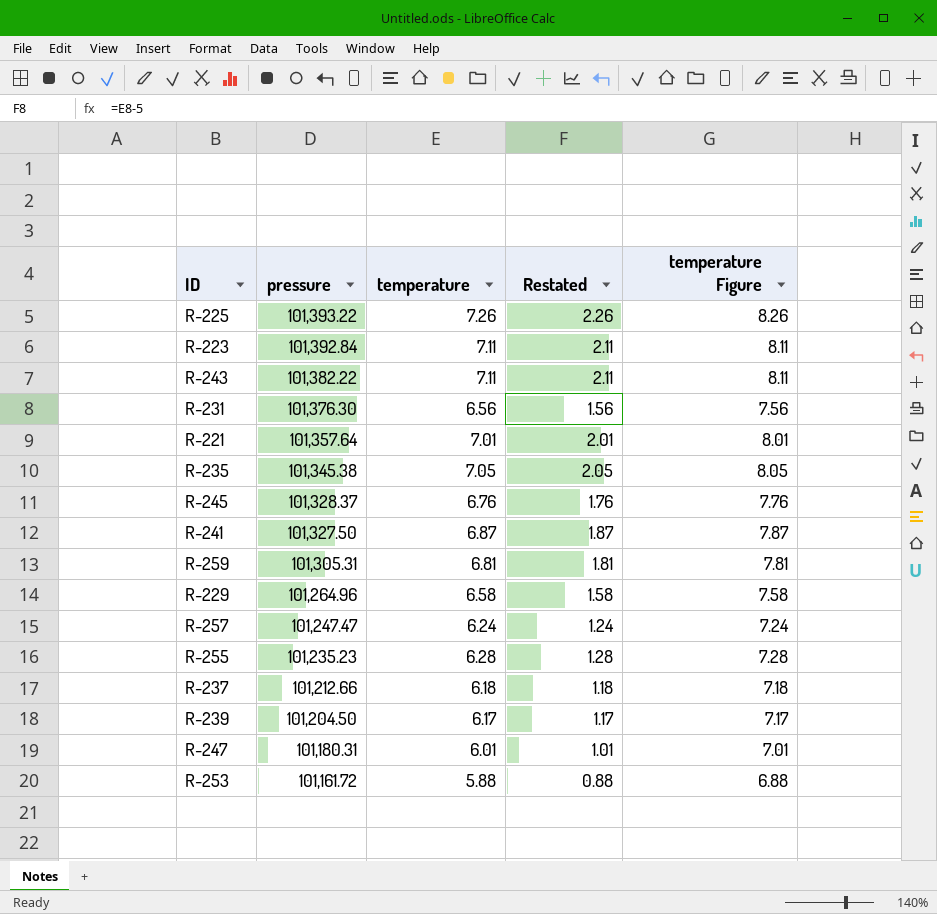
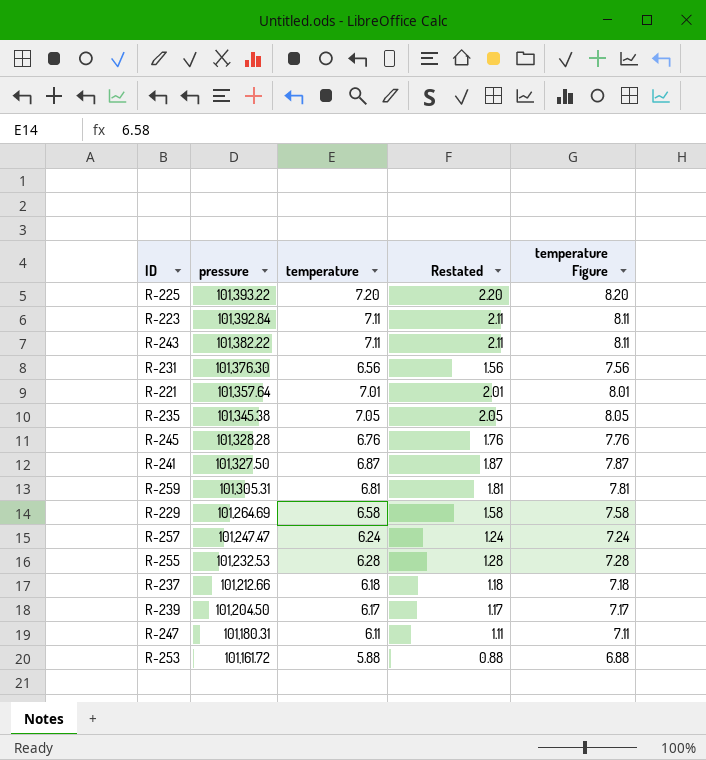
R-225 | temperature: 7.26 -> 7.20
R-225 | Restated: 2.26 -> 2.20
R-225 | temperature Figure: 8.26 -> 8.20
R-245 | pressure: 101,328.37 -> 101,328.28
R-229 | pressure: 101,264.96 -> 101,264.69
R-255 | pressure: 101,235.23 -> 101,232.53
R-247 | temperature: 6.01 -> 6.11
R-247 | Restated: 1.01 -> 1.11
R-247 | temperature Figure: 7.01 -> 7.11

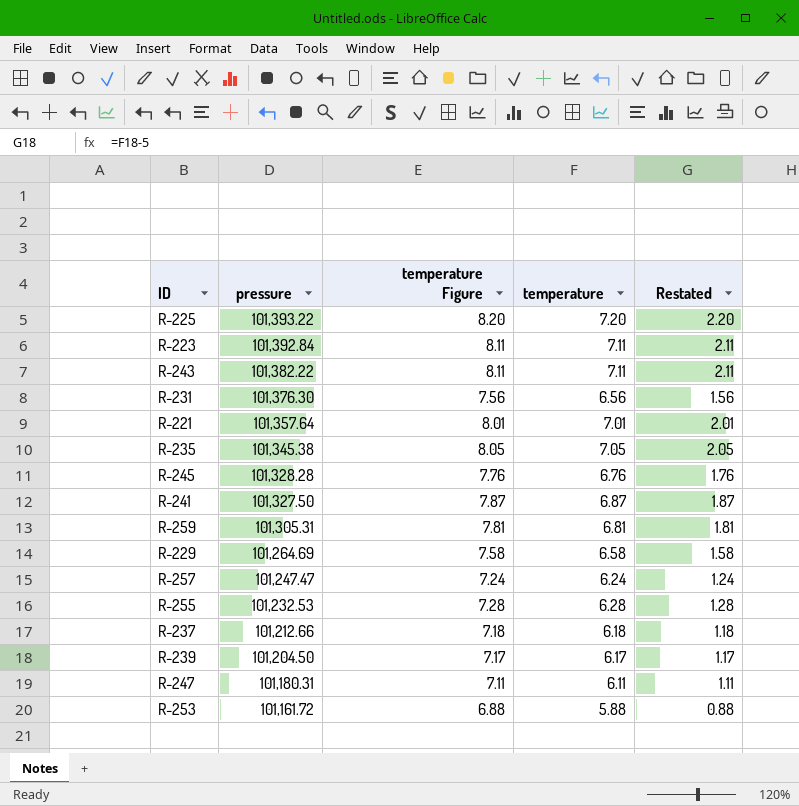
column temperature Figure | position: 5 -> 3

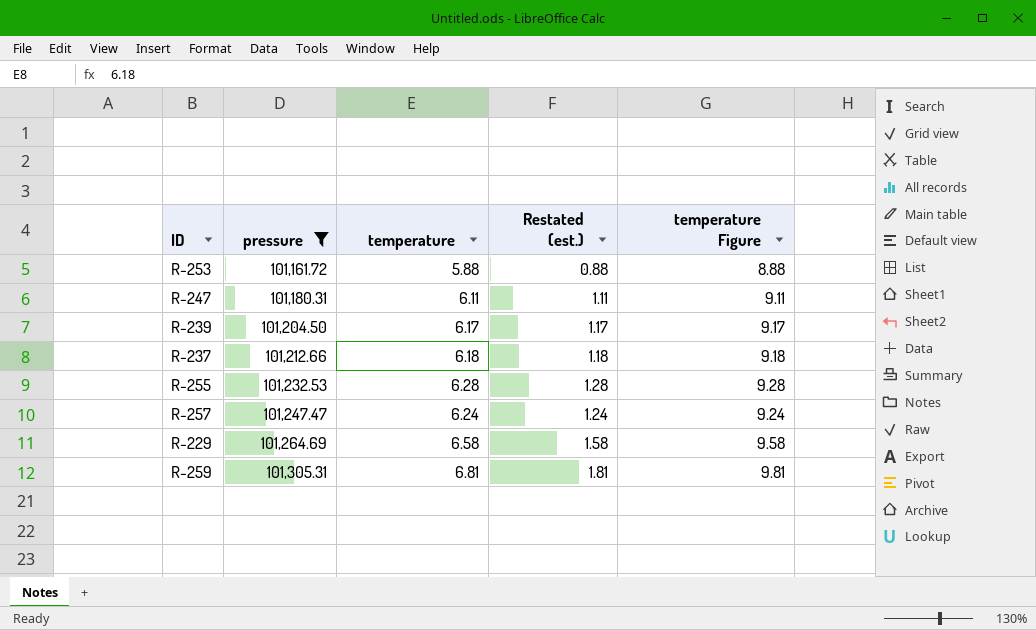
filter: none -> pressure <= 101,305.31
row order: pressure descending -> pressure ascending
column name: Restated -> Restated (est.)
column temperature Figure | formula: [temperature] + 1 -> [temperature] + 3
column temperature Figure | position: 3 -> 5

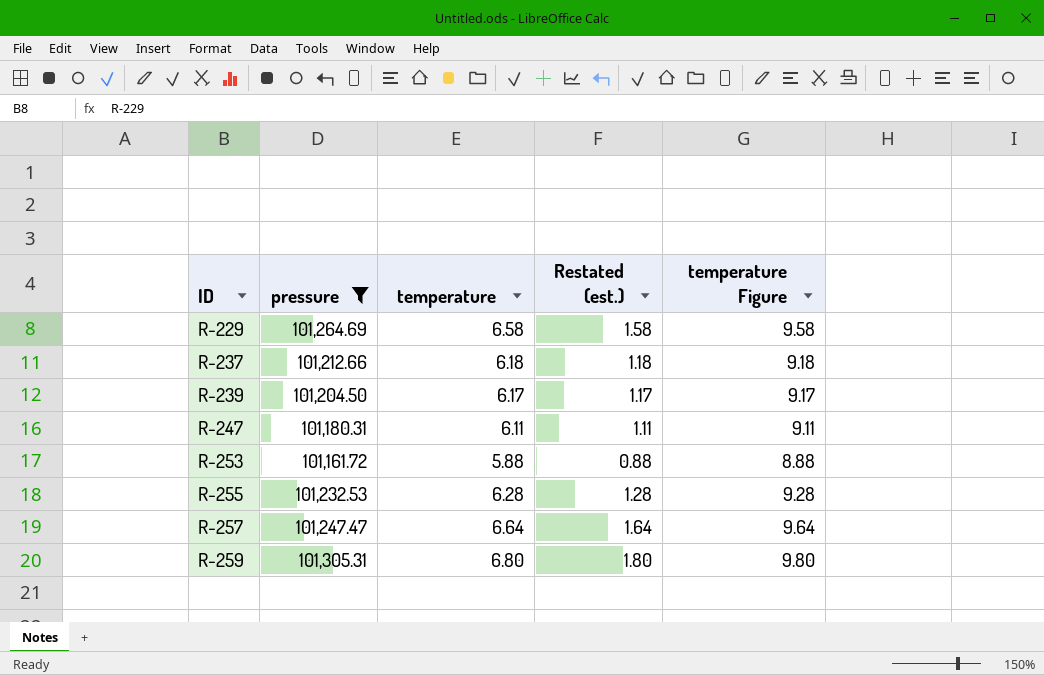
row order: pressure ascending -> ID ascending
R-257 | temperature: 6.24 -> 6.64
R-257 | Restated (est.): 1.24 -> 1.64
R-257 | temperature Figure: 9.24 -> 9.64
R-259 | temperature: 6.81 -> 6.80
R-259 | Restated (est.): 1.81 -> 1.80
R-259 | temperature Figure: 9.81 -> 9.80

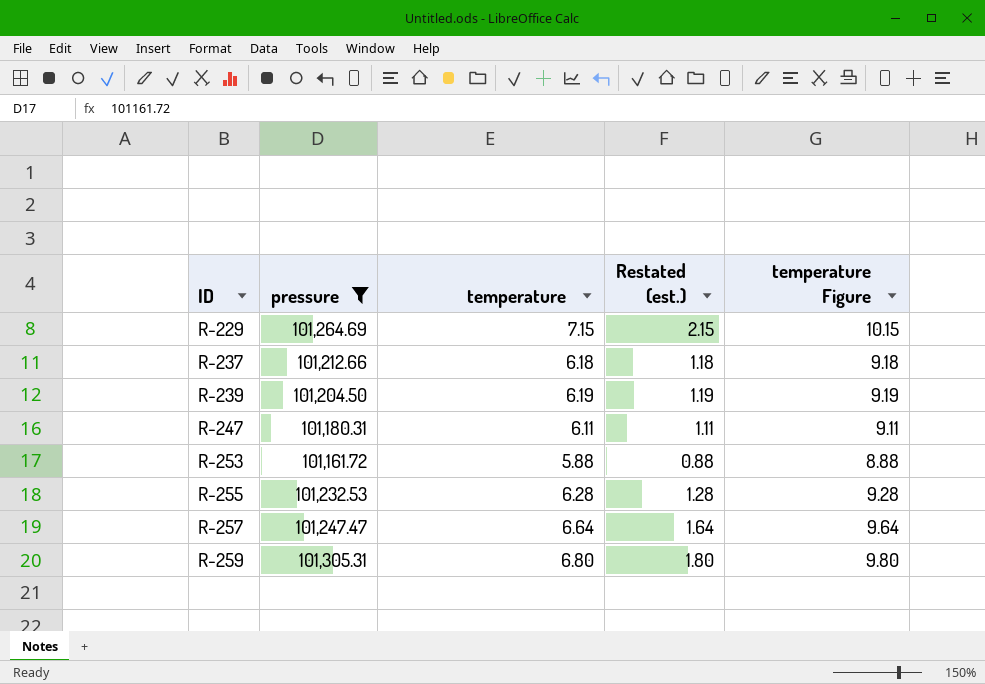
R-229 | temperature: 6.58 -> 7.15
R-229 | Restated (est.): 1.58 -> 2.15
R-229 | temperature Figure: 9.58 -> 10.15
R-239 | temperature: 6.17 -> 6.19
R-239 | Restated (est.): 1.17 -> 1.19
R-239 | temperature Figure: 9.17 -> 9.19

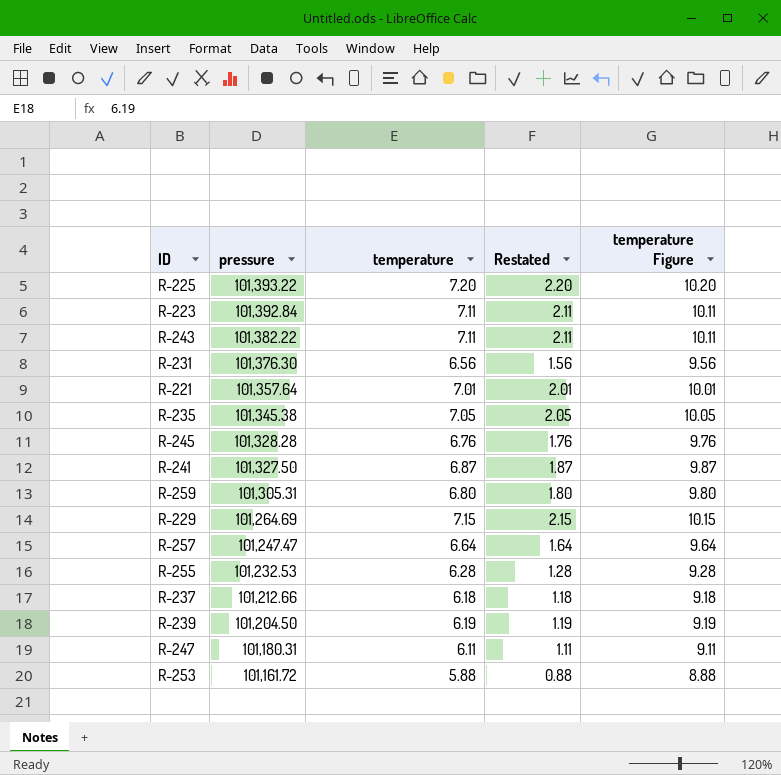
filter: pressure <= 101,305.31 -> none
row order: ID ascending -> pressure descending
column name: Restated (est.) -> Restated

